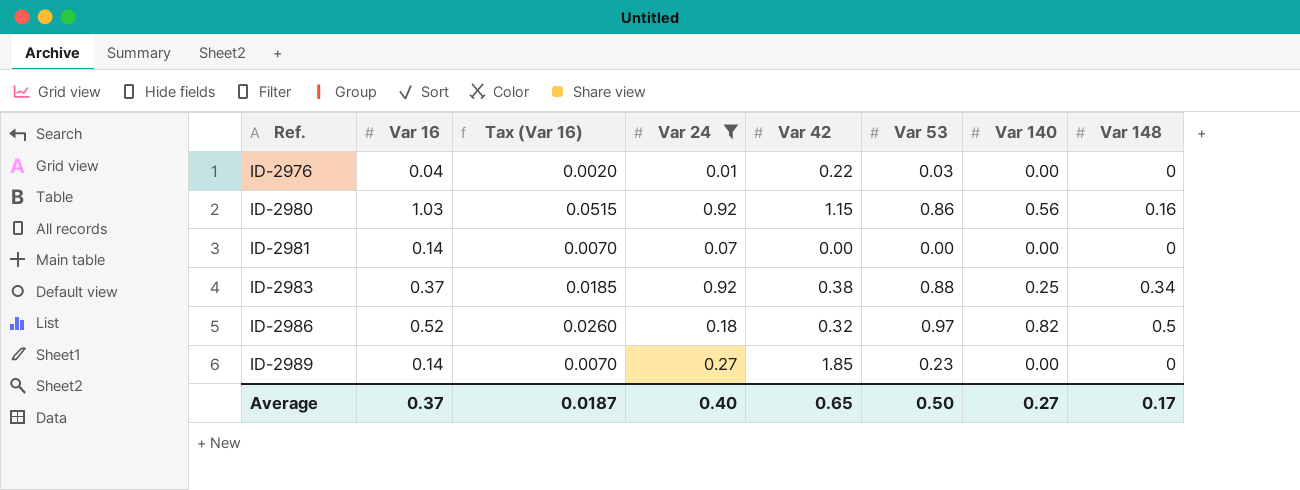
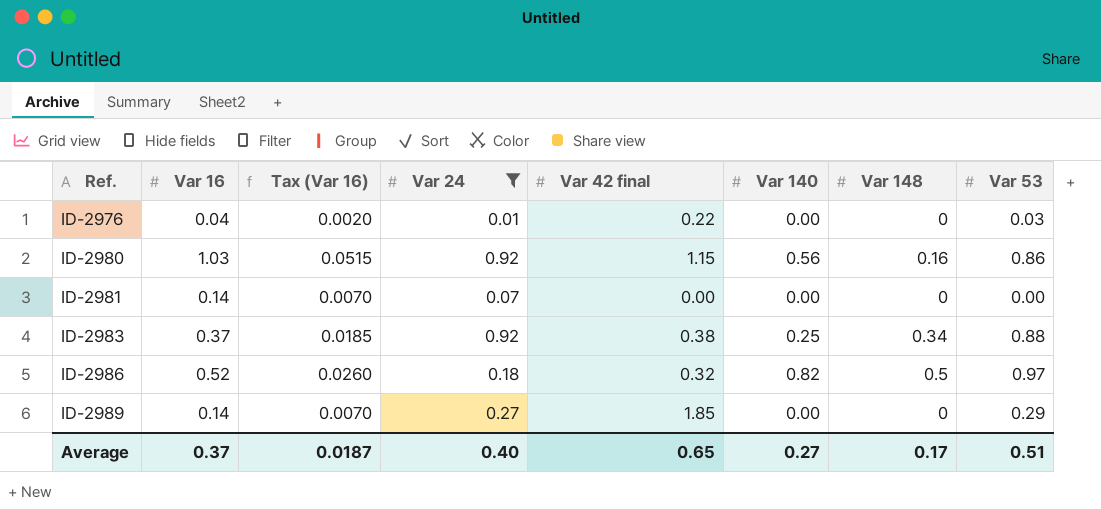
column name: Var 42 -> Var 42 final
column Var 53 | position: 6 -> 8
ID-2989 | Var 53: 0.23 -> 0.29
Average | Var 53: 0.50 -> 0.51

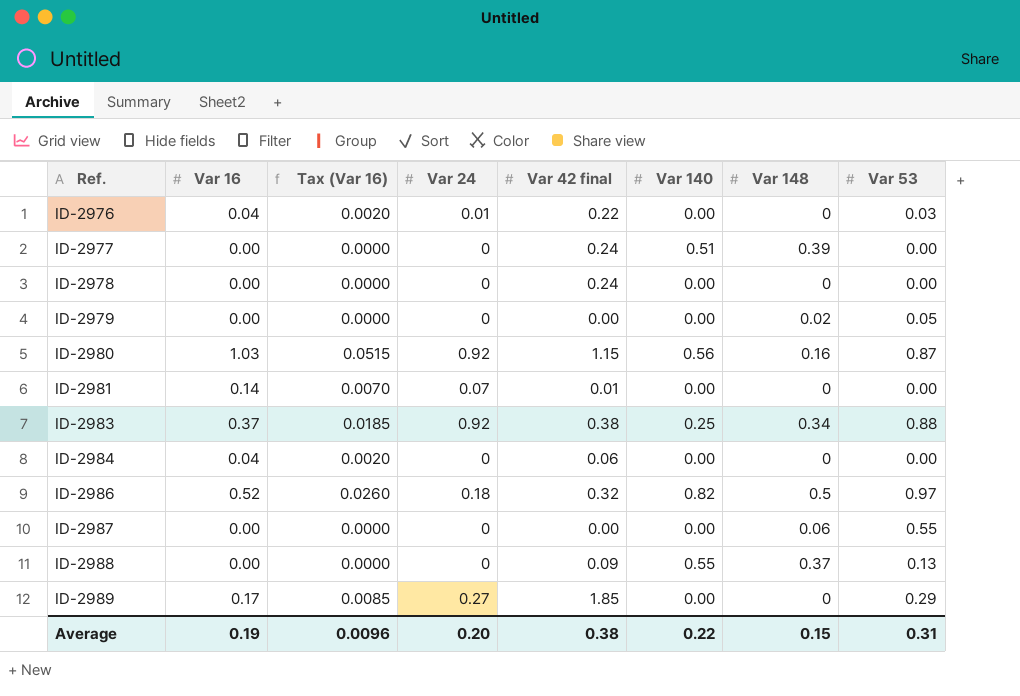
filter: Var 24 != 0 -> none
ID-2980 | Var 53: 0.86 -> 0.87
ID-2981 | Var 42 final: 0.00 -> 0.01
ID-2989 | Var 16: 0.14 -> 0.17
ID-2989 | Tax (Var 16): 0.0070 -> 0.0085
Average | Var 16: 0.37 -> 0.19
Average | Tax (Var 16): 0.0187 -> 0.0096
Average | Var 24: 0.40 -> 0.20
Average | Var 42 final: 0.65 -> 0.38
Average | Var 140: 0.27 -> 0.22
Average | Var 148: 0.17 -> 0.15
Average | Var 53: 0.51 -> 0.31

